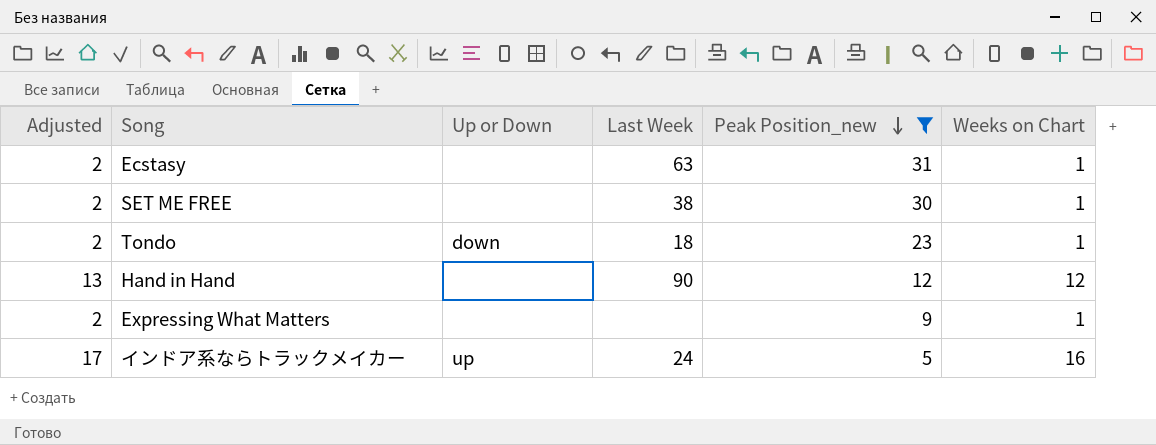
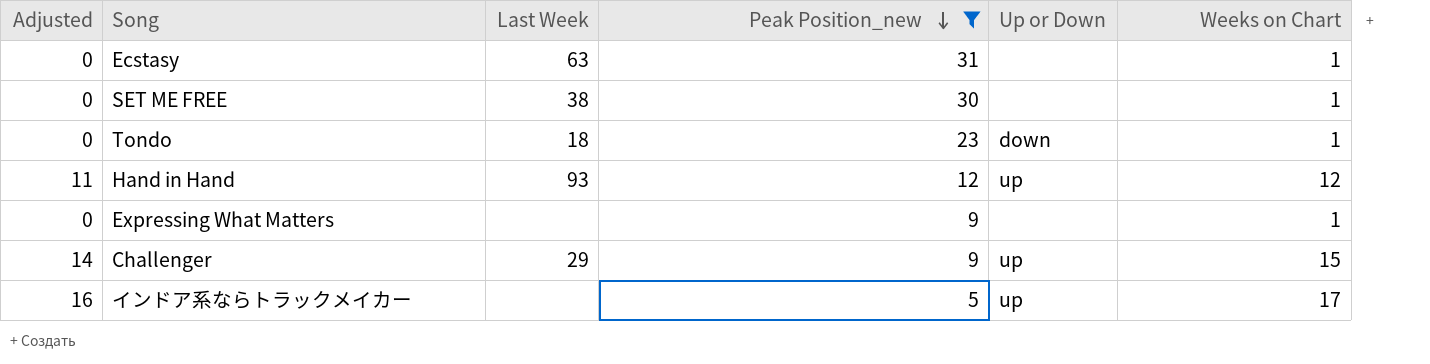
column Adjusted | formula: [Weeks on Chart] + 1 -> [Weeks on Chart] - 1
column Up or Down | position: 3 -> 5
Hand in Hand | Last Week: 90 -> 93
Hand in Hand | Up or Down: none -> up
row Challenger: none -> 14 | 29 | 9 | up | 15
インドア系ならトラックメイカー | Last Week: 24 -> none
インドア系ならトラックメイカー | Weeks on Chart: 16 -> 17

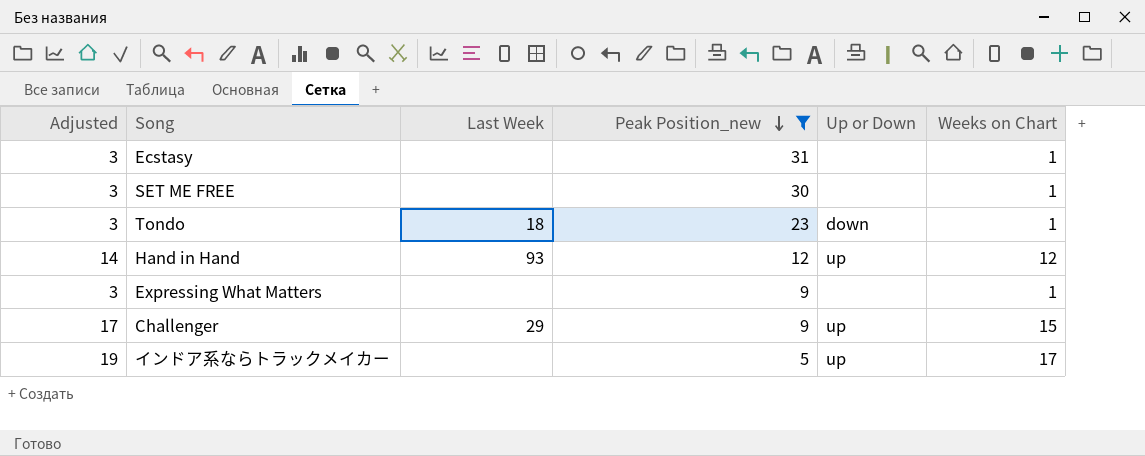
column Adjusted | formula: [Weeks on Chart] - 1 -> [Weeks on Chart] + 2
Ecstasy | Last Week: 63 -> none
SET ME FREE | Last Week: 38 -> none

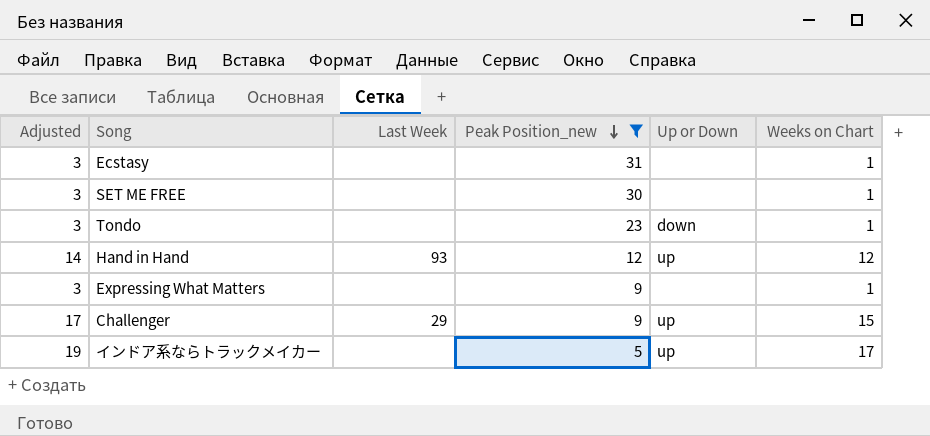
Tondo | Last Week: 18 -> none

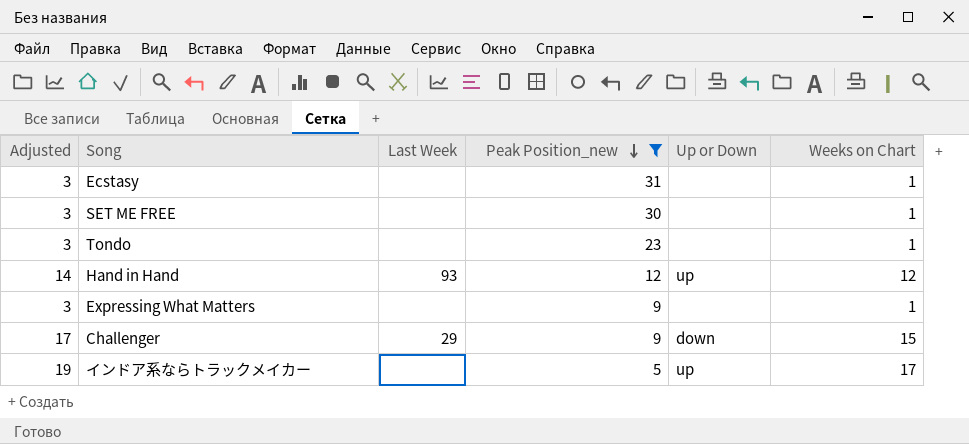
Tondo | Up or Down: down -> none
Challenger | Up or Down: up -> down

